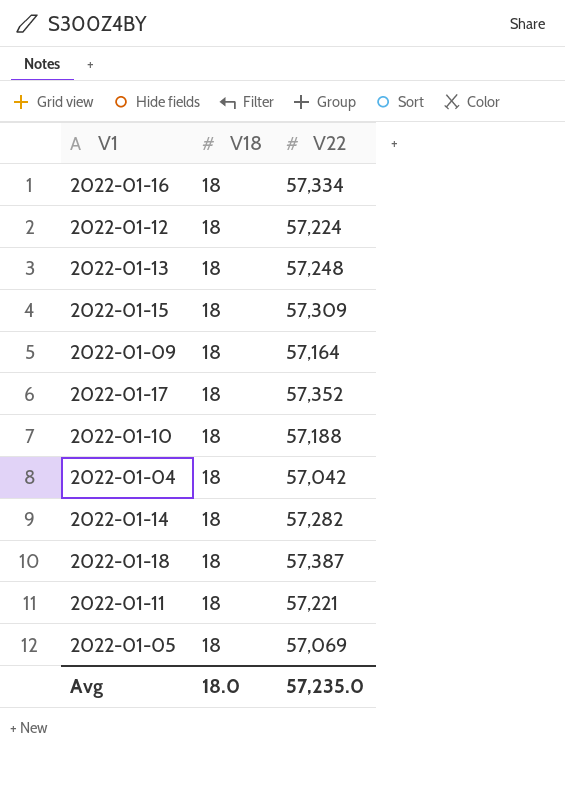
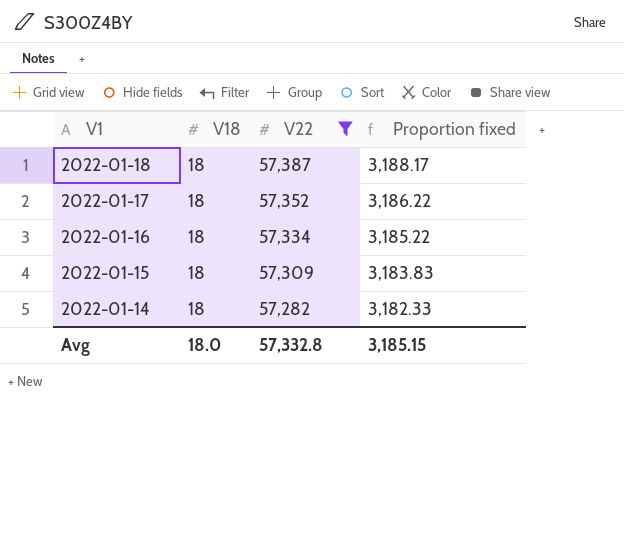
filter: none -> V22 >= 57,282
row order: none -> V1 descending
column Proportion fixed | formula: none -> [V22] / [V18]
Avg | V22: 57,235.0 -> 57,332.8

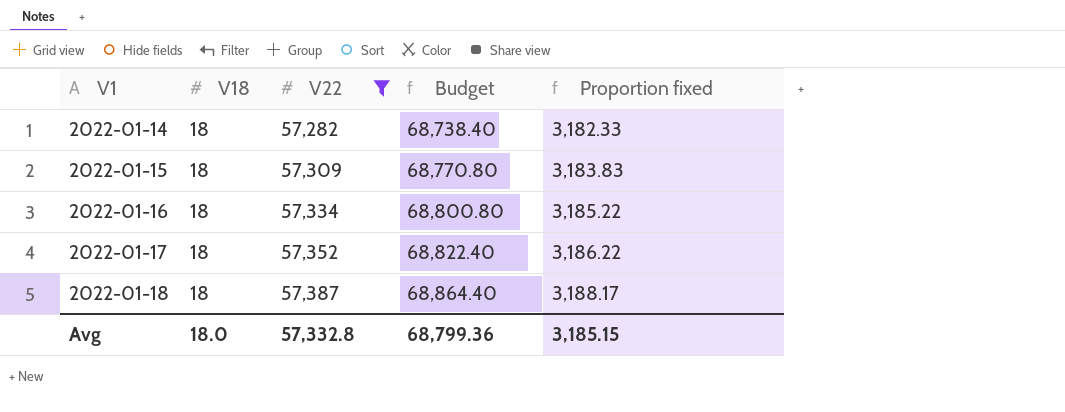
row order: V1 descending -> V1 ascending
column Budget | formula: none -> [V22] * 1.2

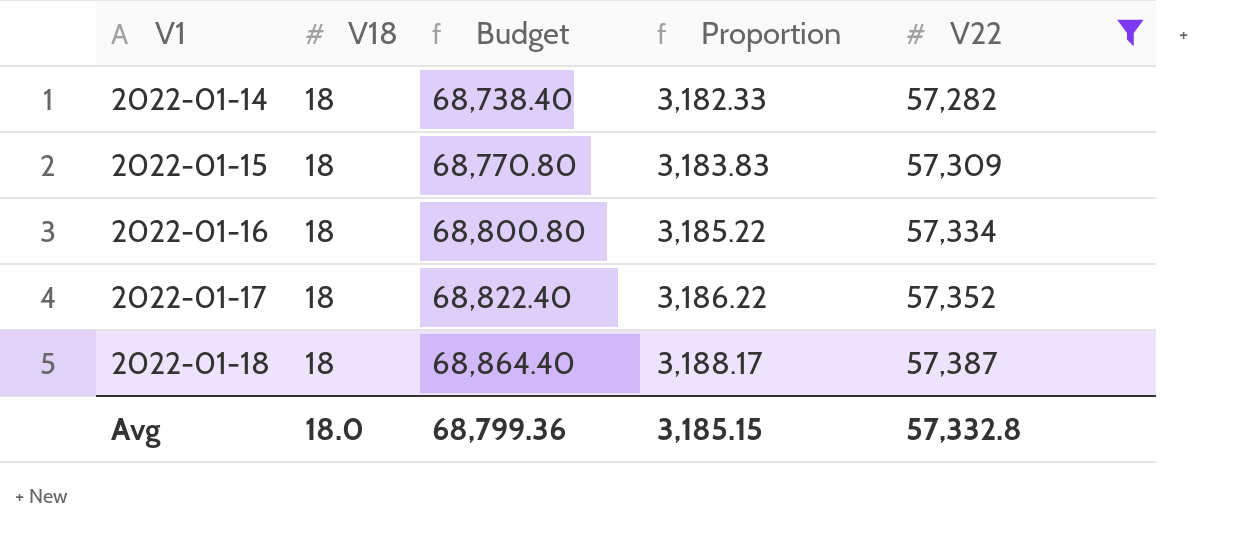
column name: Proportion fixed -> Proportion
column V22 | position: 3 -> 5

